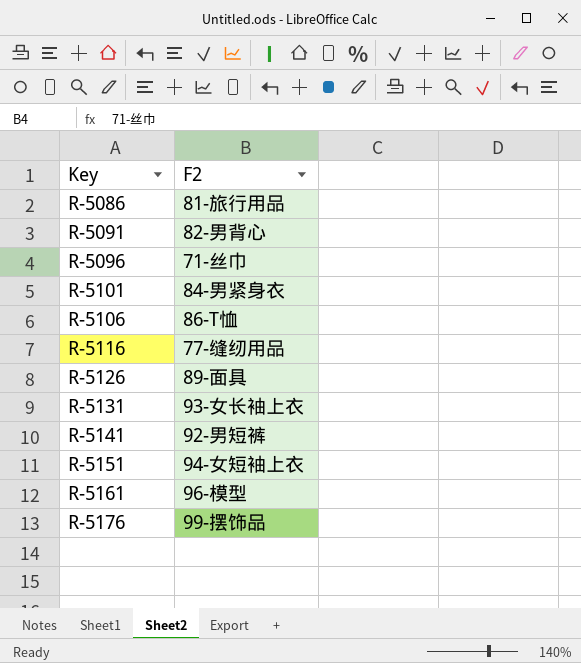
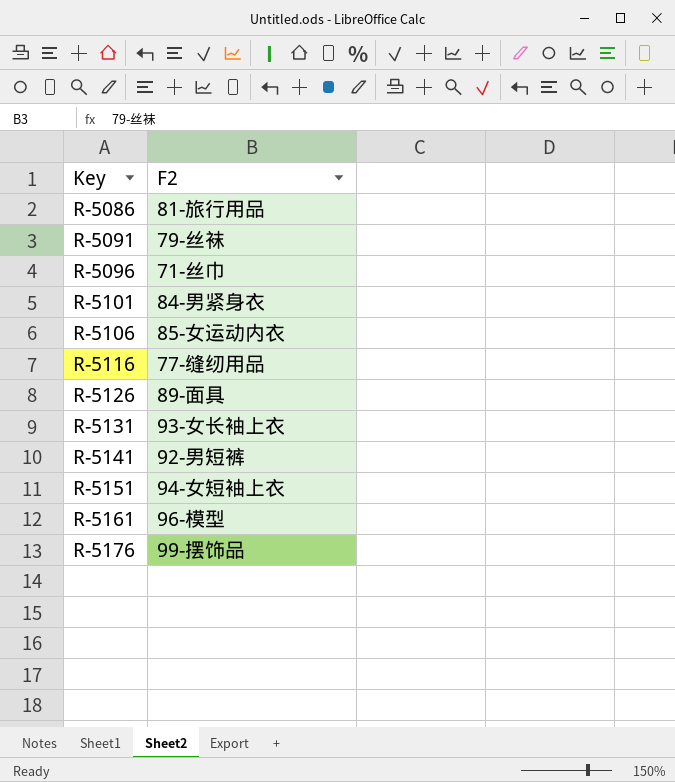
R-5091 | F2: 82-男背心 -> 79-丝袜
R-5106 | F2: 86-T恤 -> 85-女运动内衣

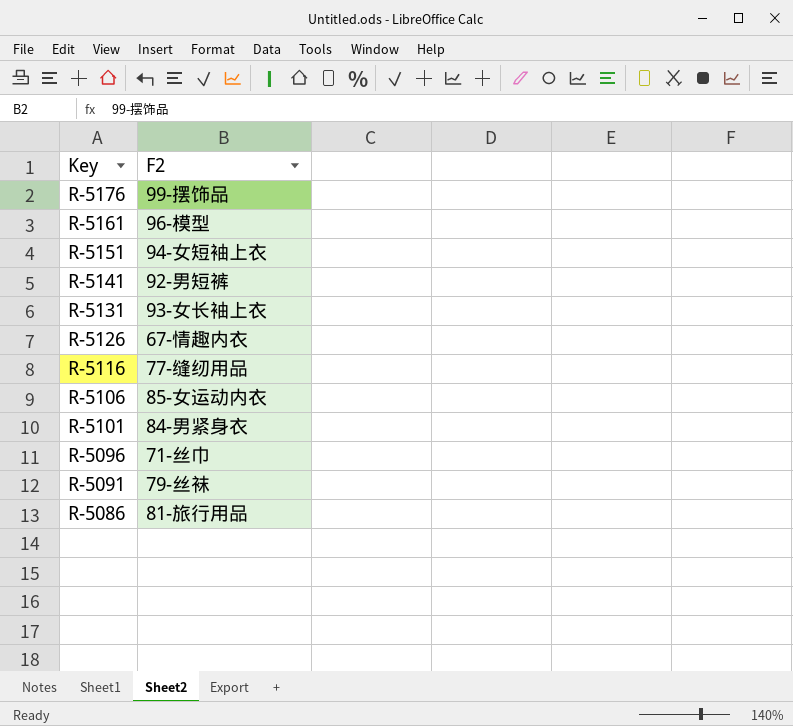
row order: Key ascending -> Key descending
R-5126 | F2: 89-面具 -> 67-情趣内衣

